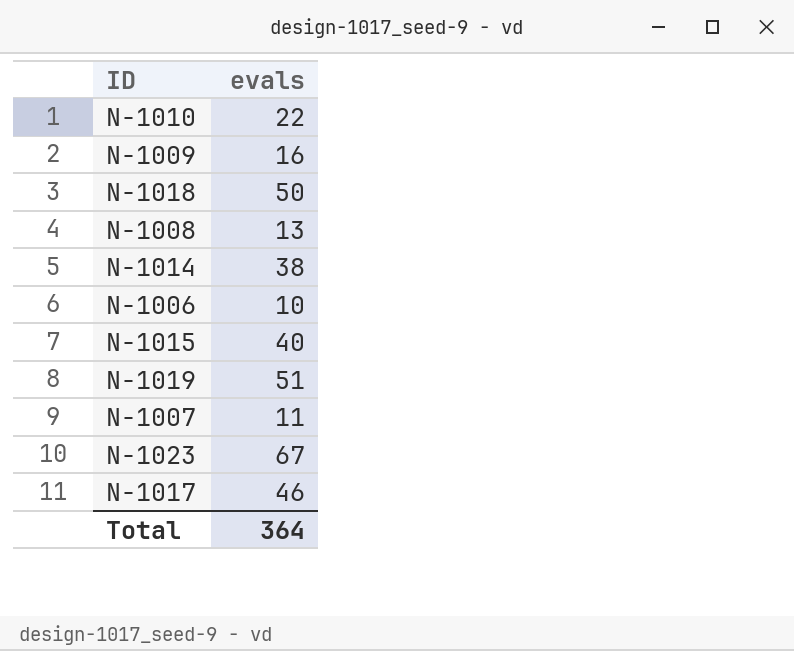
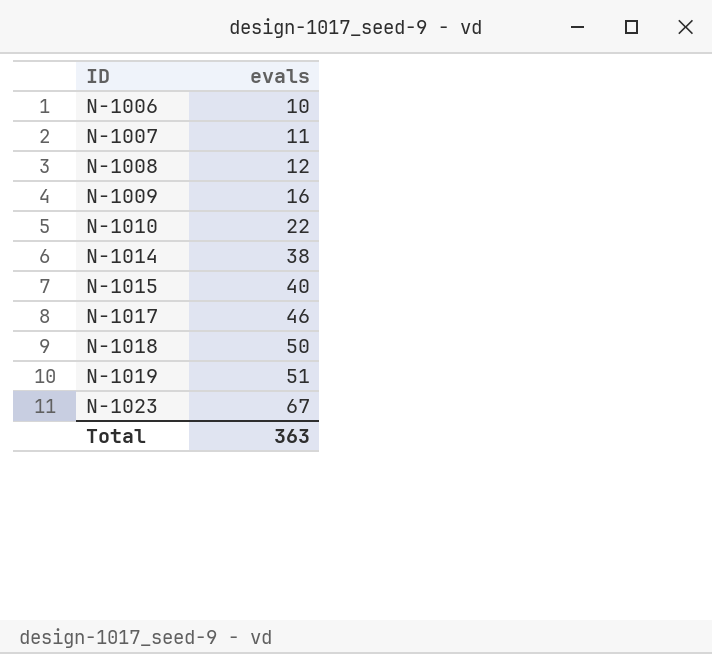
row order: none -> ID ascending
N-1008 | evals: 13 -> 12
Total | evals: 364 -> 363

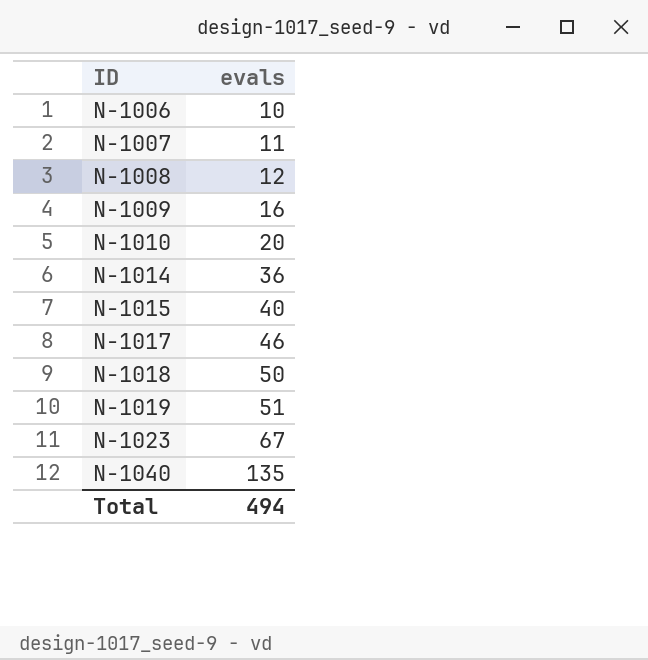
N-1010 | evals: 22 -> 20
N-1014 | evals: 38 -> 36
row N-1040: none -> 135
Total | evals: 363 -> 494

